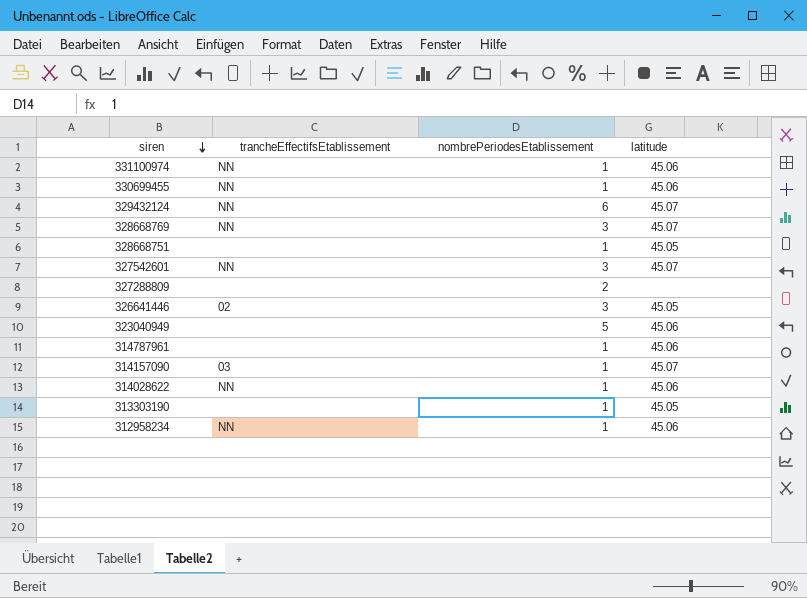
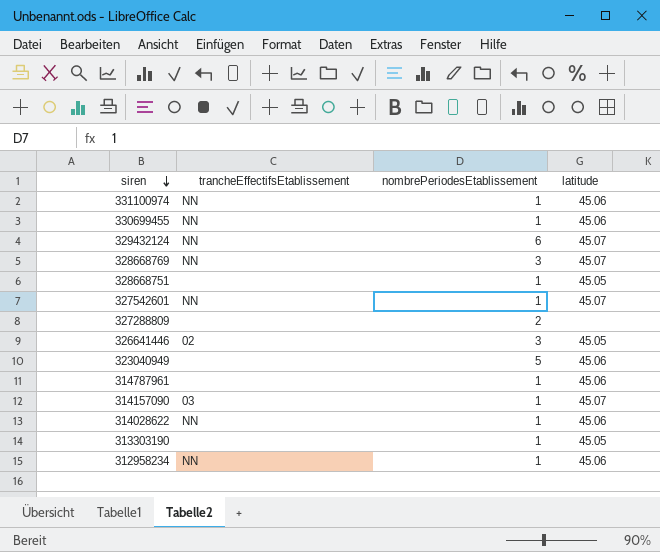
327542601 | nombrePeriodesEtablissement: 3 -> 1

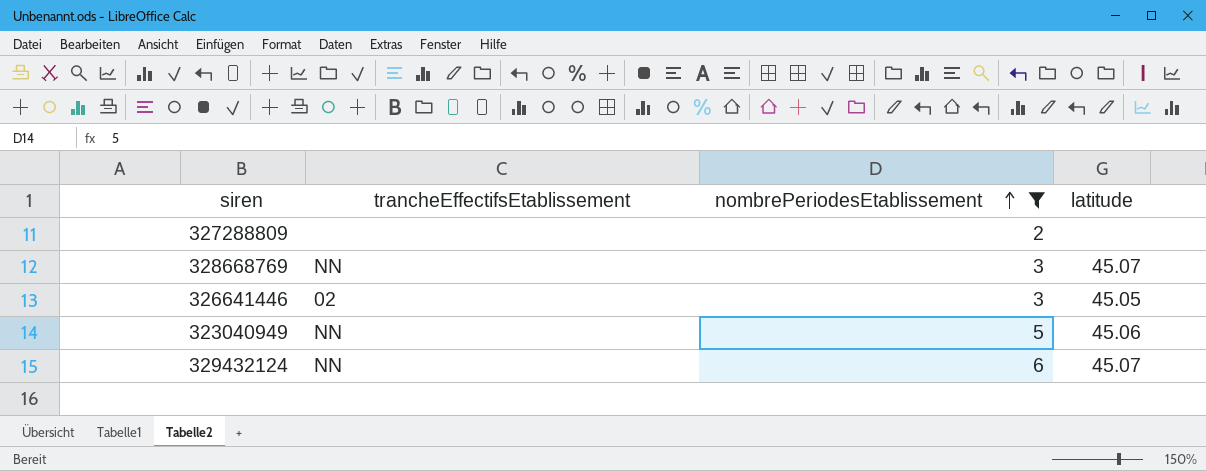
filter: none -> nombrePeriodesEtablissement != 1
row order: siren descending -> nombrePeriodesEtablissement ascending
323040949 | trancheEffectifsEtablissement: none -> NN

